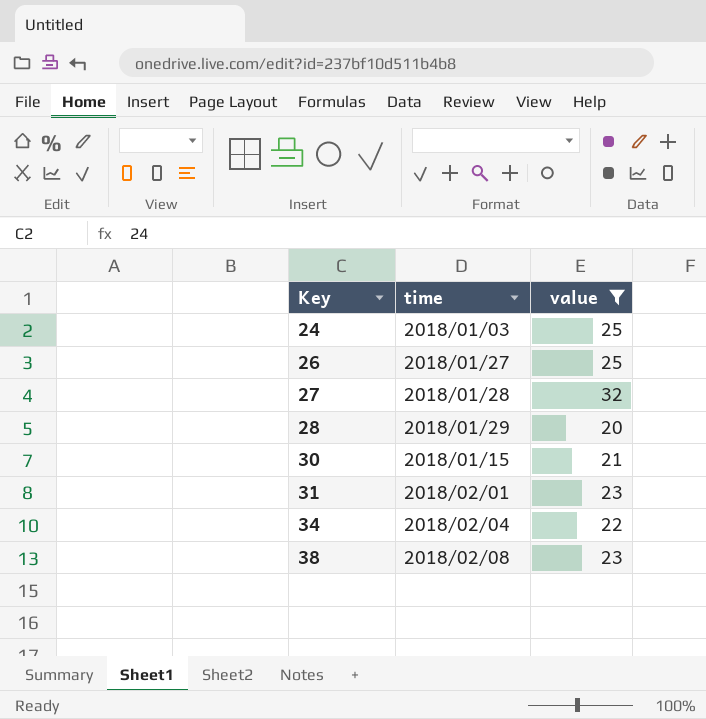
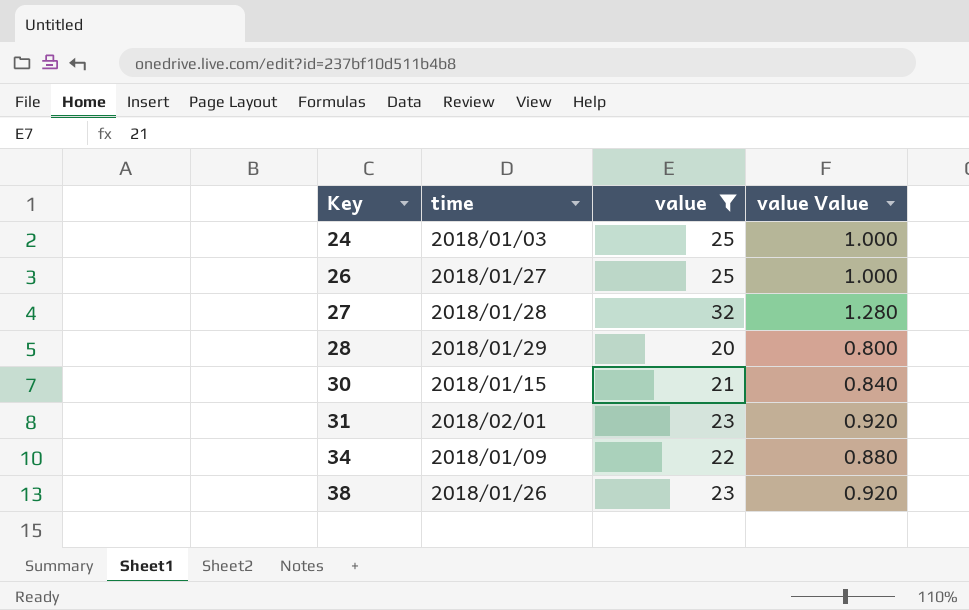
column value Value | formula: none -> [value] * 0.04
34 | time: 2018/02/04 -> 2018/01/09
38 | time: 2018/02/08 -> 2018/01/26

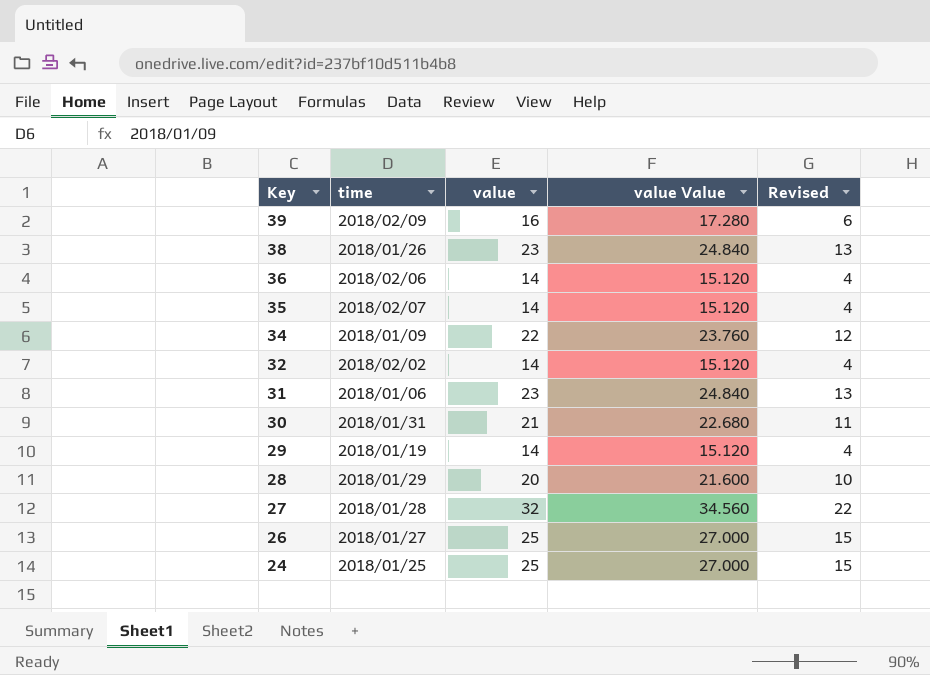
filter: value >= 20 -> none
row order: Key ascending -> Key descending
column value Value | formula: [value] * 0.04 -> [value] * 1.08
column Revised | formula: none -> [value] - 10
31 | time: 2018/02/01 -> 2018/01/06
30 | time: 2018/01/15 -> 2018/01/31
24 | time: 2018/01/03 -> 2018/01/25

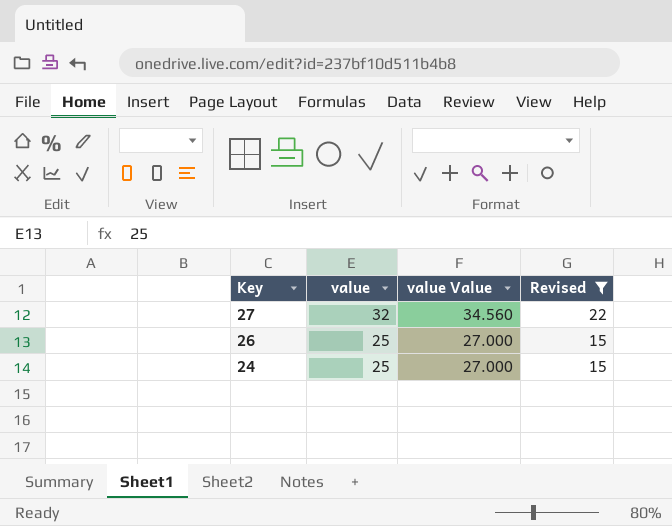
filter: none -> Revised >= 15
column time | position: 2 -> none

